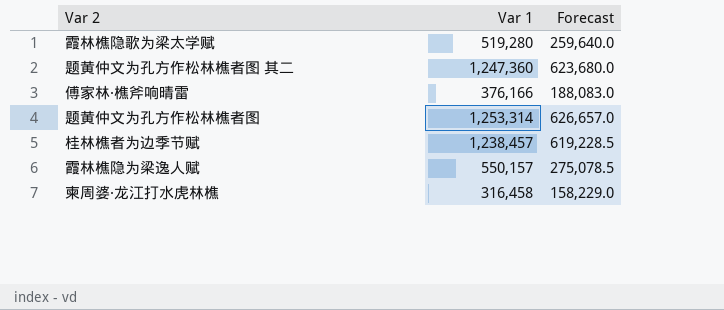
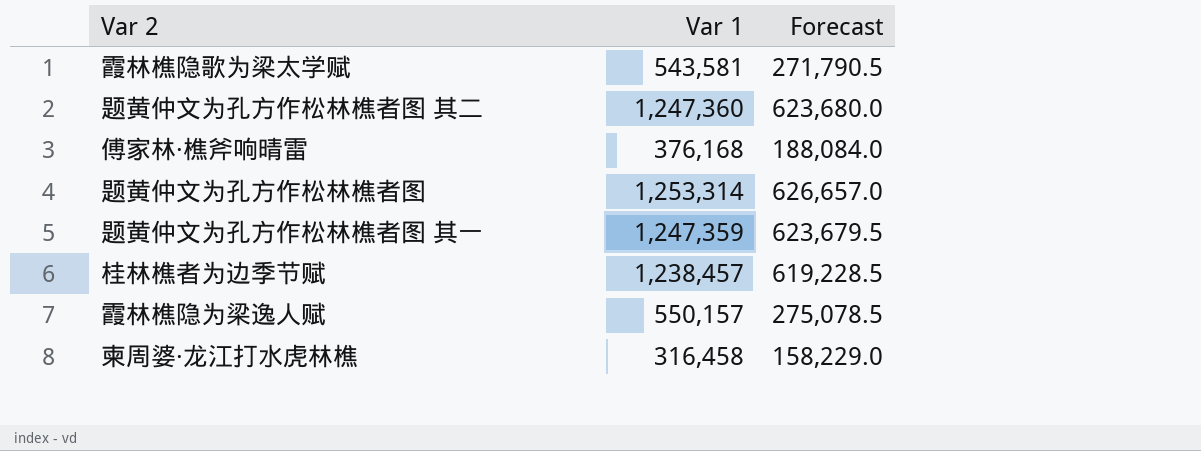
霞林樵隐歌为梁太学赋 | Var 1: 519,280 -> 543,581
霞林樵隐歌为梁太学赋 | Forecast: 259,640.0 -> 271,790.5
傅家林·樵斧响晴雷 | Var 1: 376,166 -> 376,168
傅家林·樵斧响晴雷 | Forecast: 188,083.0 -> 188,084.0
row 题黄仲文为孔方作松林樵者图 其一: none -> 1,247,359 | 623,679.5

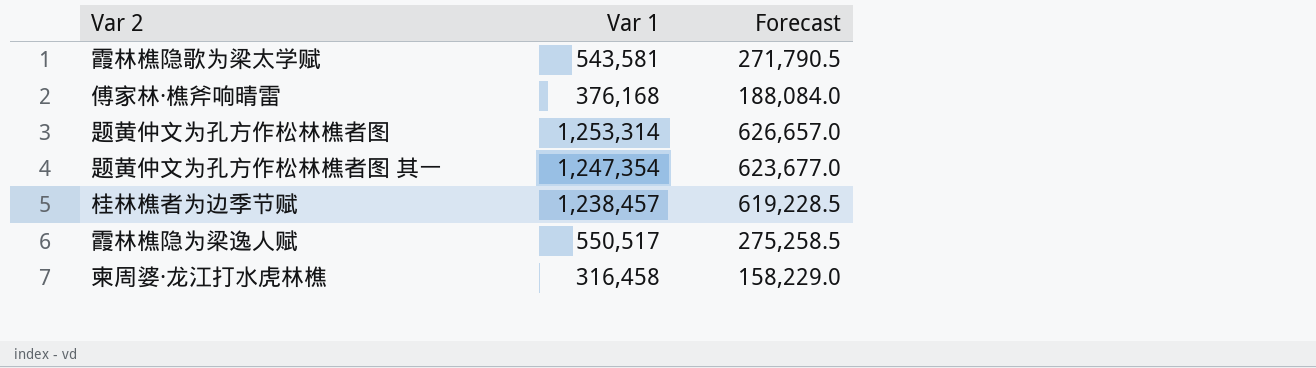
row 题黄仲文为孔方作松林樵者图 其二: 1,247,360 | 623,680.0 -> none
题黄仲文为孔方作松林樵者图 其一 | Var 1: 1,247,359 -> 1,247,354
题黄仲文为孔方作松林樵者图 其一 | Forecast: 623,679.5 -> 623,677.0
霞林樵隐为梁逸人赋 | Var 1: 550,157 -> 550,517
霞林樵隐为梁逸人赋 | Forecast: 275,078.5 -> 275,258.5

